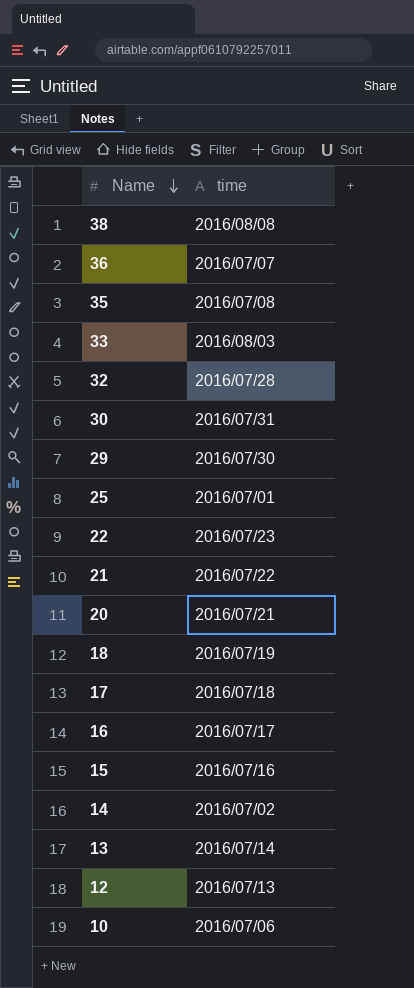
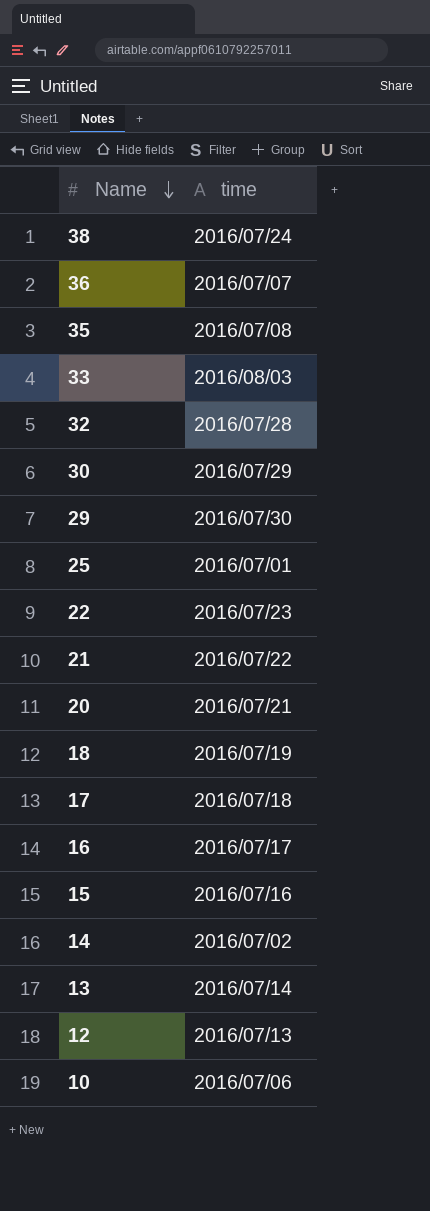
38 | time: 2016/08/08 -> 2016/07/24
30 | time: 2016/07/31 -> 2016/07/29

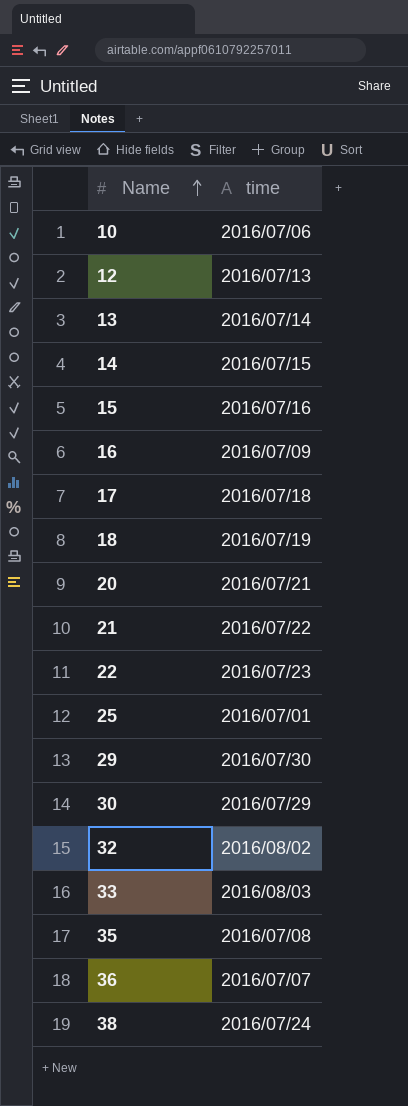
row order: Name descending -> Name ascending
14 | time: 2016/07/02 -> 2016/07/15
16 | time: 2016/07/17 -> 2016/07/09
32 | time: 2016/07/28 -> 2016/08/02

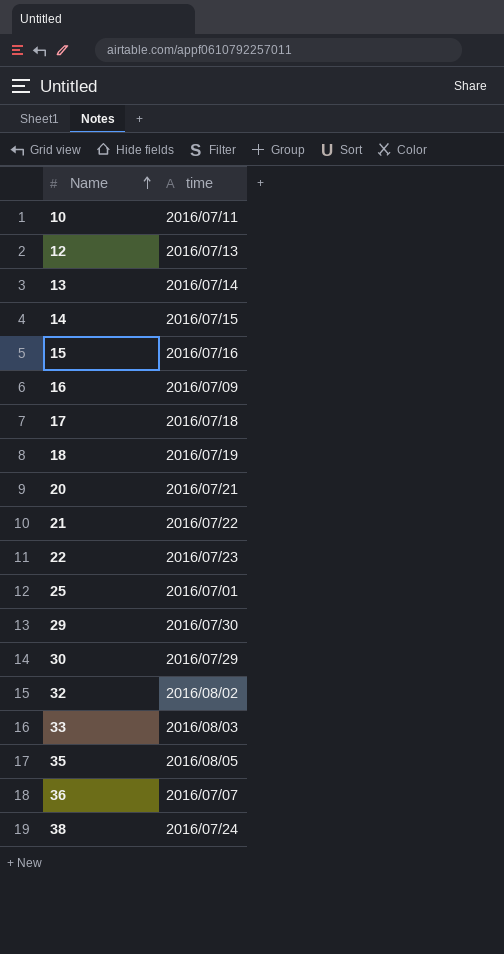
10 | time: 2016/07/06 -> 2016/07/11
35 | time: 2016/07/08 -> 2016/08/05

